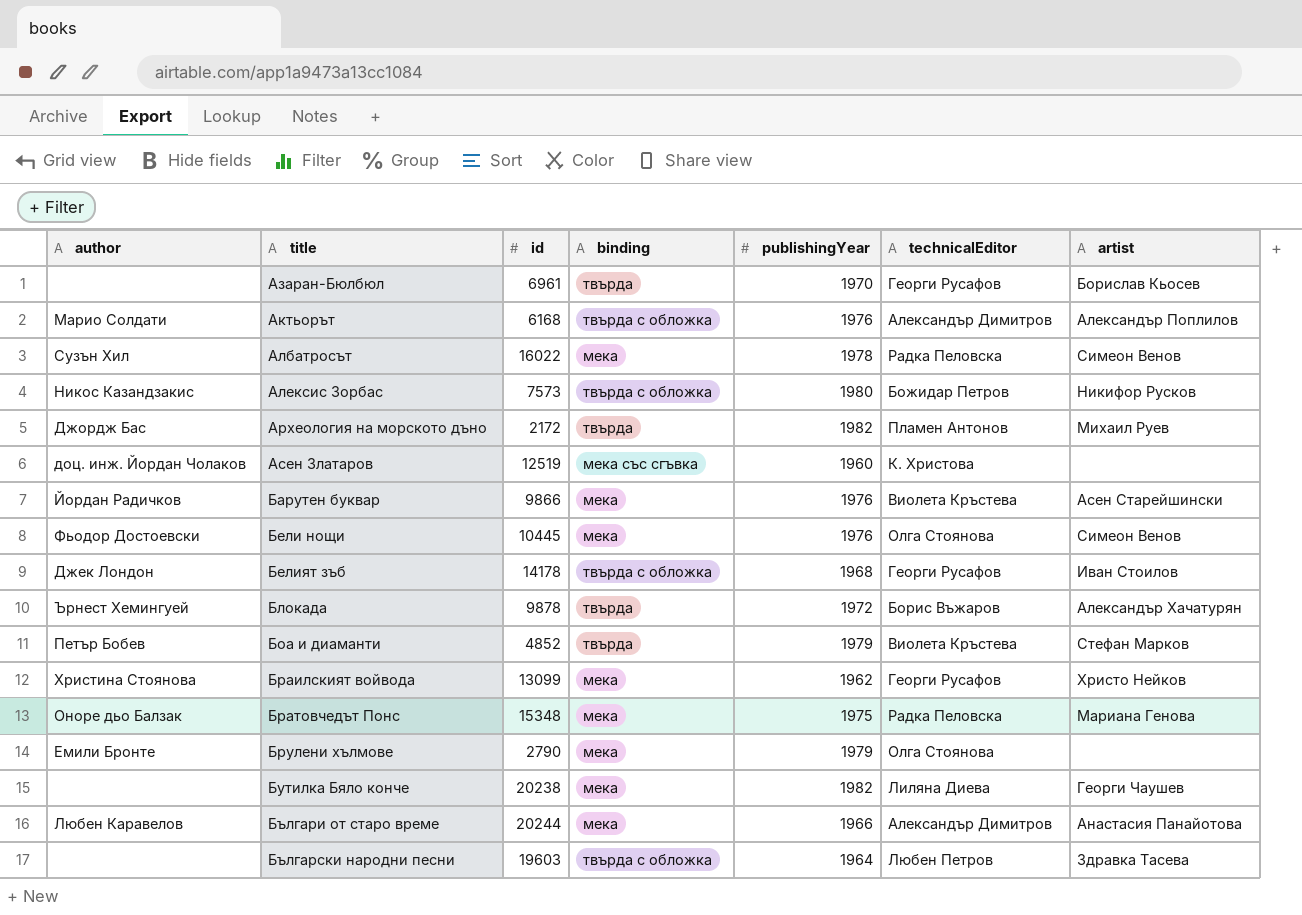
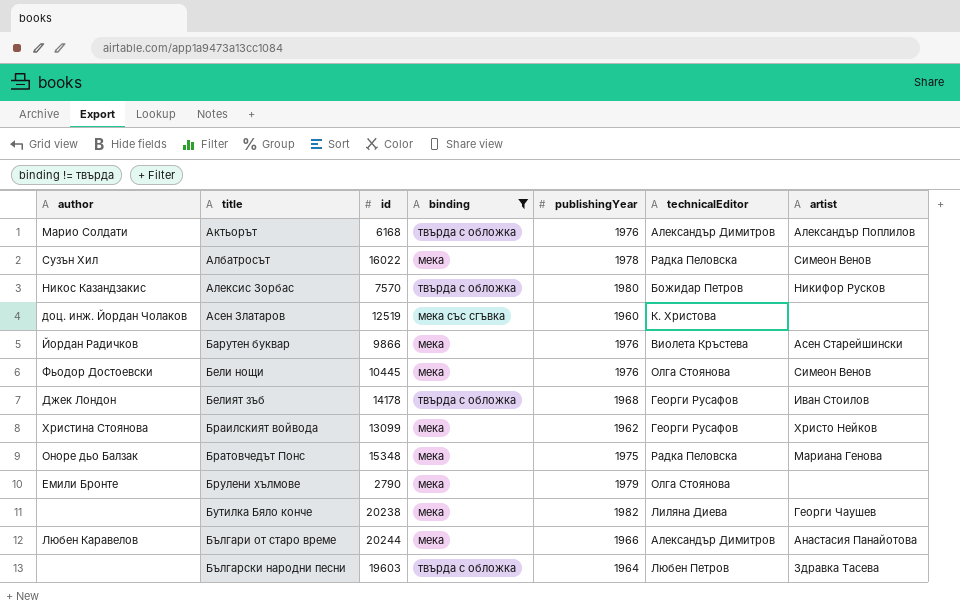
filter: none -> binding != твърда
Алексис Зорбас | id: 7573 -> 7570

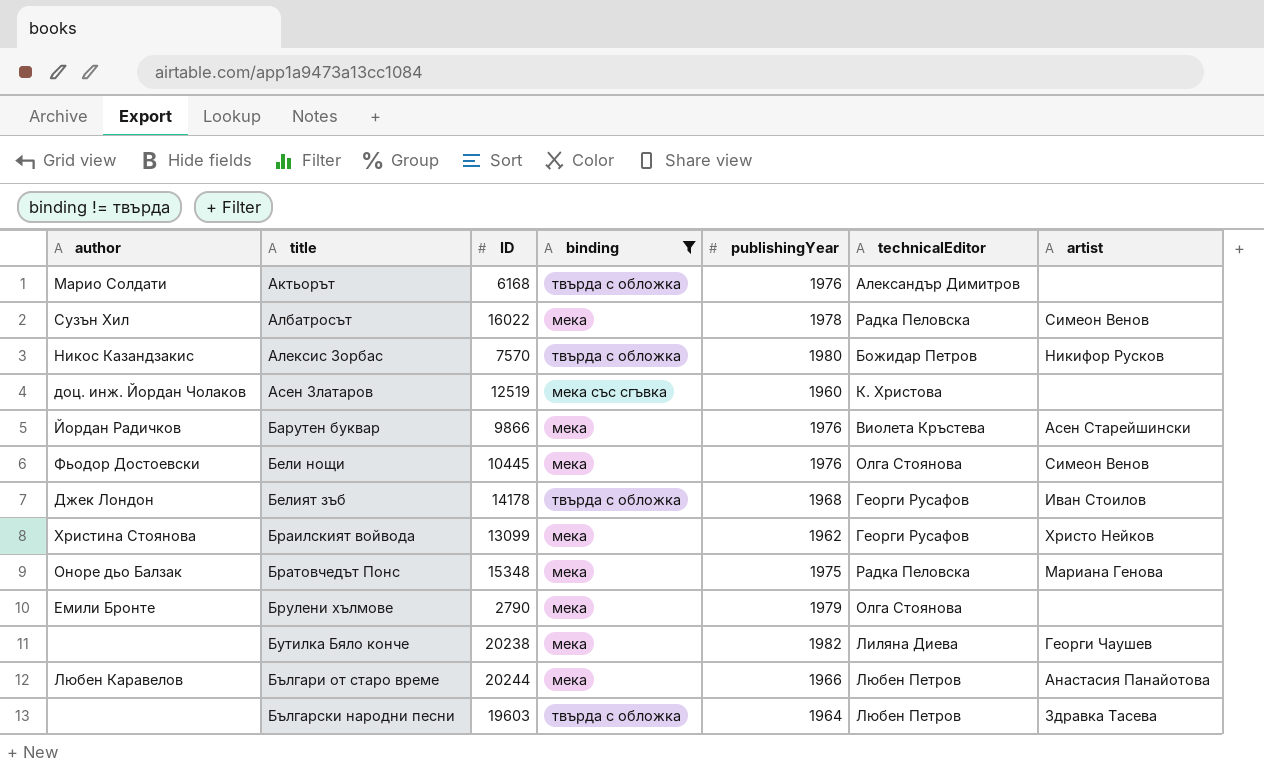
column name: id -> ID
Актьорът | artist: Александър Поплилов -> none
Българи от старо време | technicalEditor: Александър Димитров -> Любен Петров

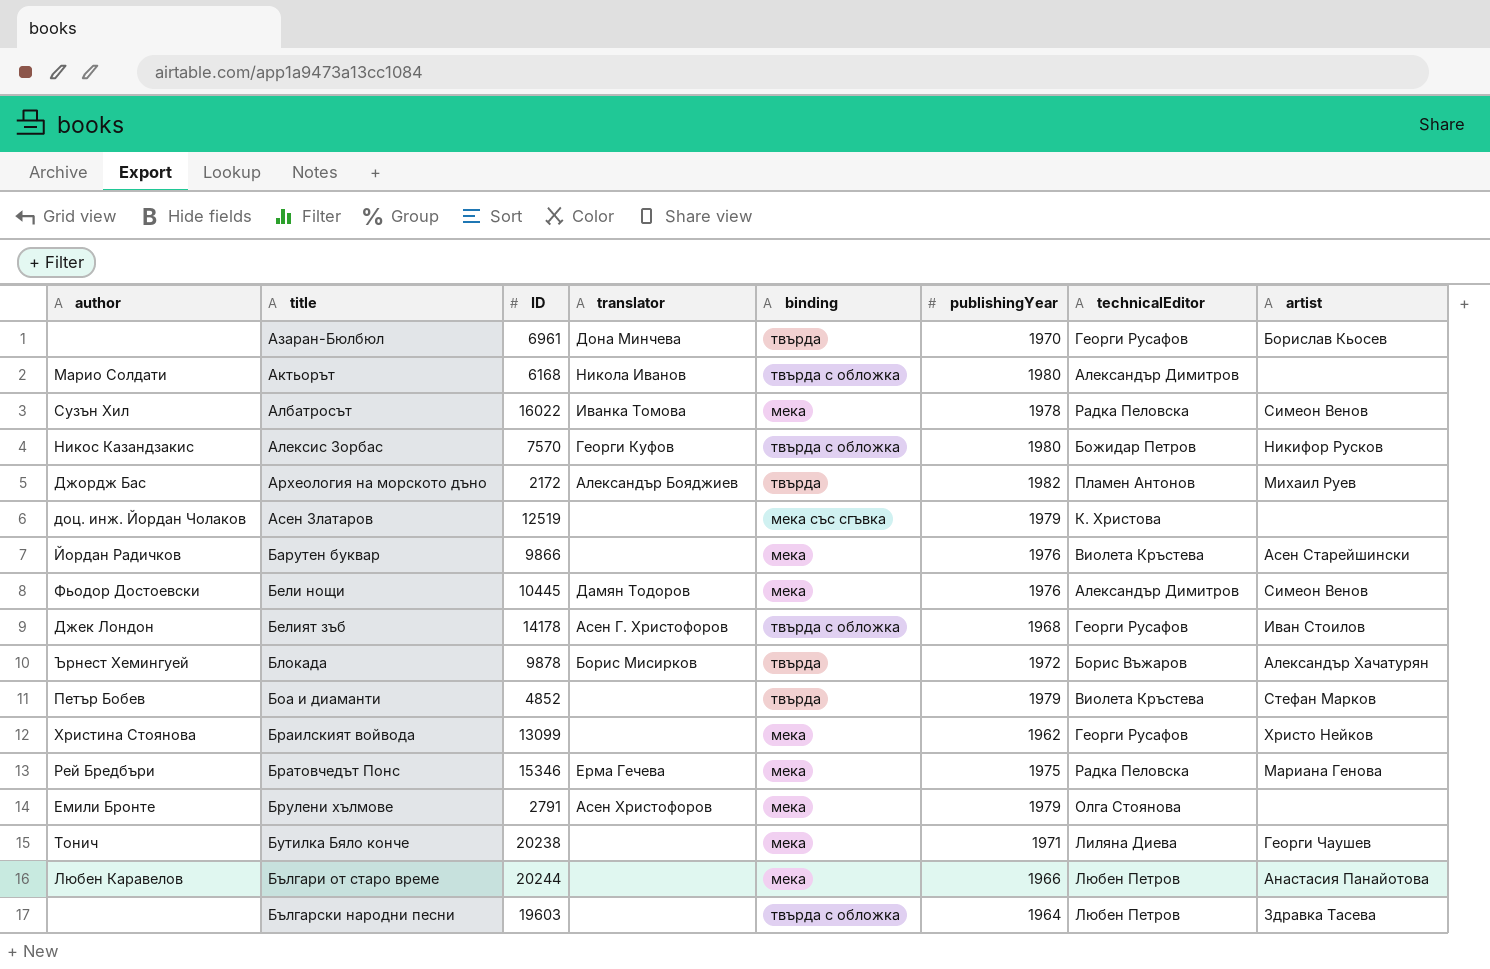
filter: binding != твърда -> none
column translator | position: none -> 4
Актьорът | publishingYear: 1976 -> 1980
Асен Златаров | publishingYear: 1960 -> 1979
Бели нощи | technicalEditor: Олга Стоянова -> Александър Димитров
Братовчедът Понс | author: Оноре дьо Балзак -> Рей Бредбъри
Братовчедът Понс | ID: 15348 -> 15346
Брулени хълмове | ID: 2790 -> 2791
Бутилка Бяло конче | author: none -> Тонич
Бутилка Бяло конче | publishingYear: 1982 -> 1971

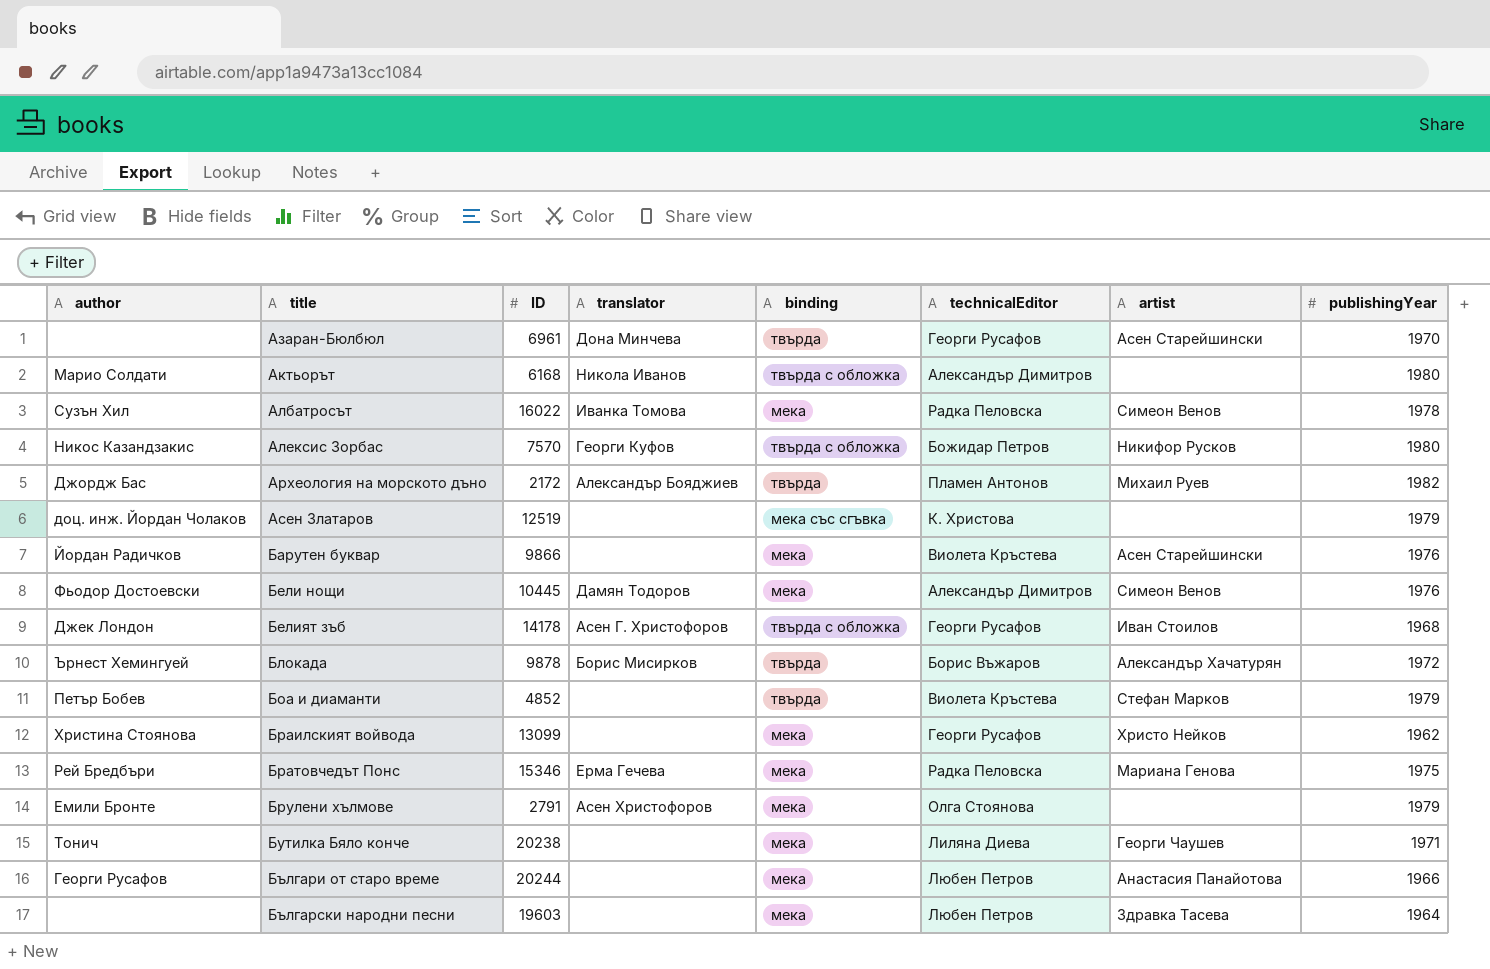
column publishingYear | position: 6 -> 8
Азаран-Бюлбюл | artist: Борислав Кьосев -> Асен Старейшински
Българи от старо време | author: Любен Каравелов -> Георги Русафов
Български народни песни | binding: твърда с обложка -> мека

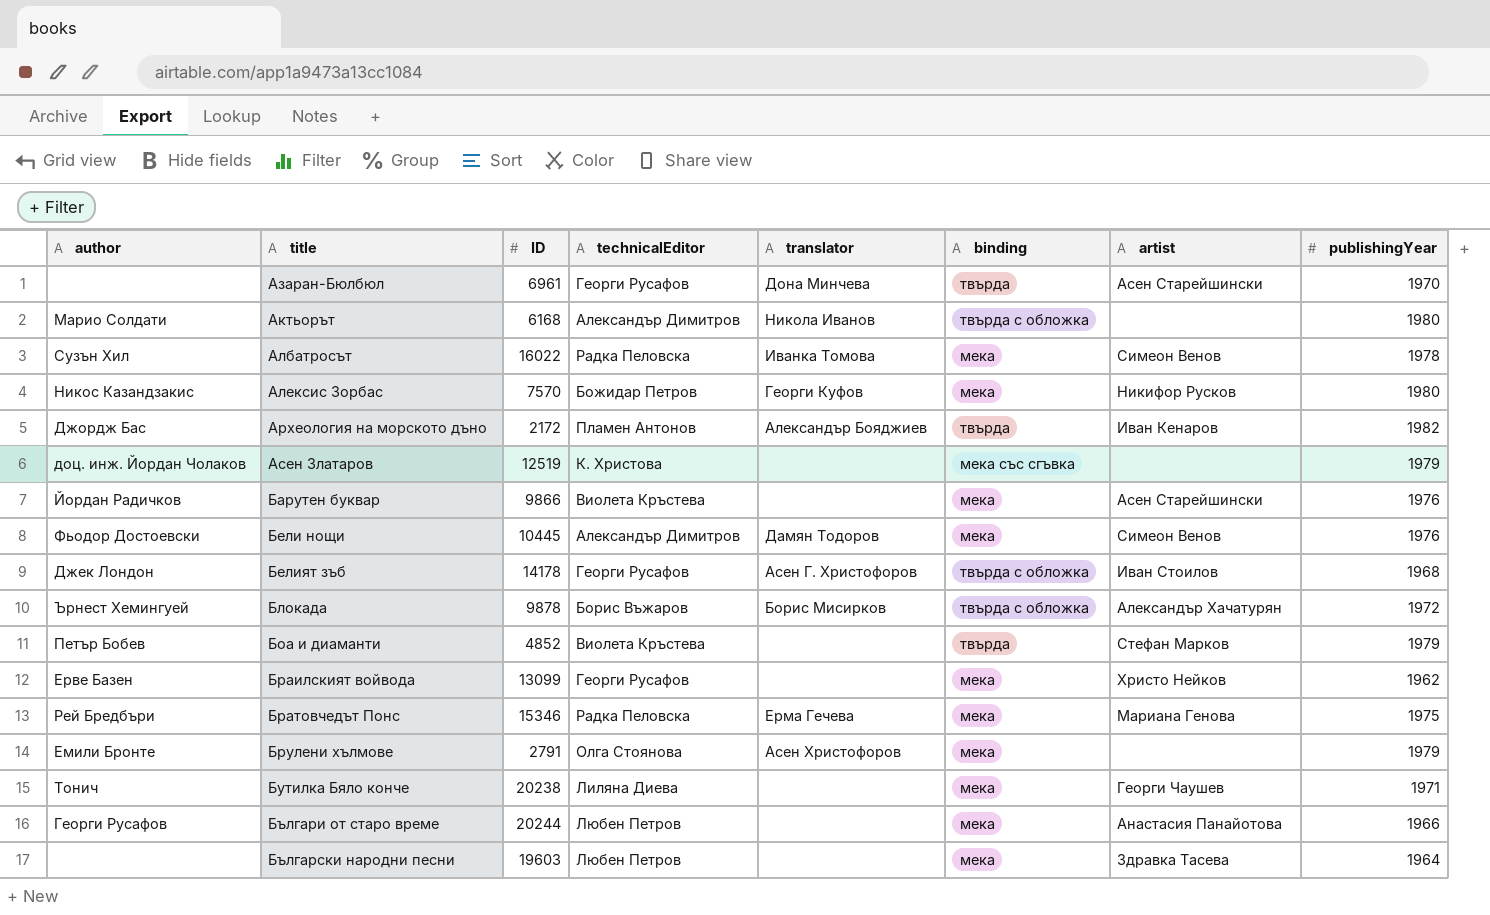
column technicalEditor | position: 6 -> 4
Алексис Зорбас | binding: твърда с обложка -> мека
Археология на морското дъно | artist: Михаил Руев -> Иван Кенаров
Блокада | binding: твърда -> твърда с обложка
Браилският войвода | author: Христина Стоянова -> Ерве Базен

